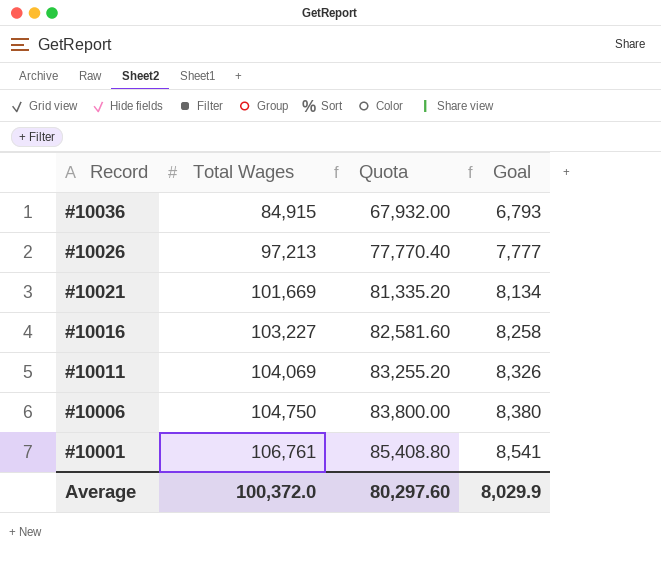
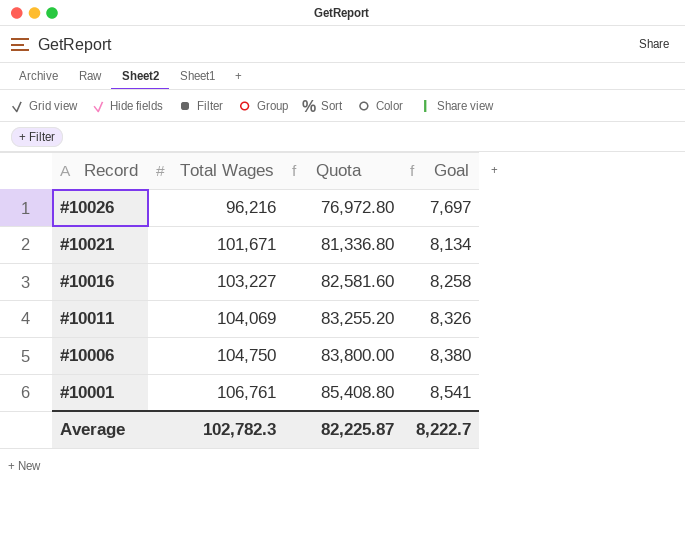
row #10036: 84,915 | 67,932.00 | 6,793 -> none
#10026 | Total Wages: 97,213 -> 96,216
#10026 | Quota: 77,770.40 -> 76,972.80
#10026 | Goal: 7,777 -> 7,697
#10021 | Total Wages: 101,669 -> 101,671
#10021 | Quota: 81,335.20 -> 81,336.80
Average | Total Wages: 100,372.0 -> 102,782.3
Average | Quota: 80,297.60 -> 82,225.87
Average | Goal: 8,029.9 -> 8,222.7

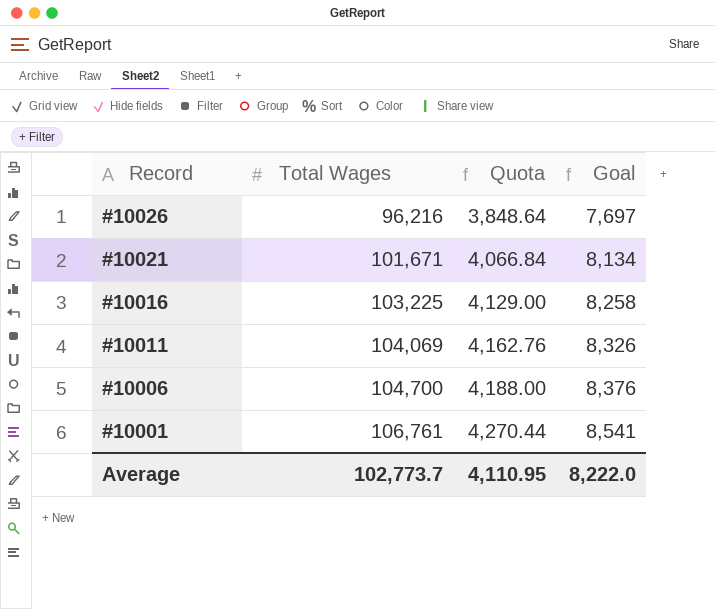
column Quota | formula: [Total Wages] * 0.8 -> [Total Wages] * 0.04
#10016 | Total Wages: 103,227 -> 103,225
#10006 | Total Wages: 104,750 -> 104,700
#10006 | Goal: 8,380 -> 8,376
Average | Total Wages: 102,782.3 -> 102,773.7
Average | Quota: 82,225.87 -> 4,110.95
Average | Goal: 8,222.7 -> 8,222.0

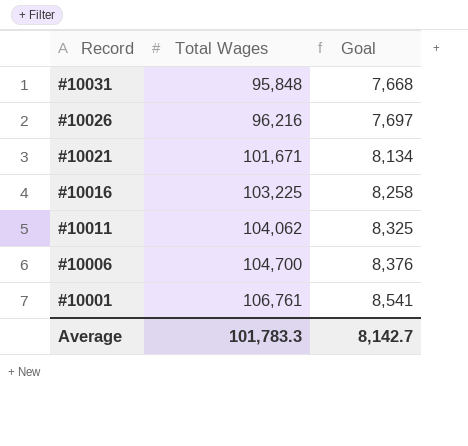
column Quota | formula: [Total Wages] * 0.04 -> none
row #10031: none -> 95,848 | 7,668
#10011 | Total Wages: 104,069 -> 104,062
#10011 | Goal: 8,326 -> 8,325
Average | Total Wages: 102,773.7 -> 101,783.3
Average | Goal: 8,222.0 -> 8,142.7

